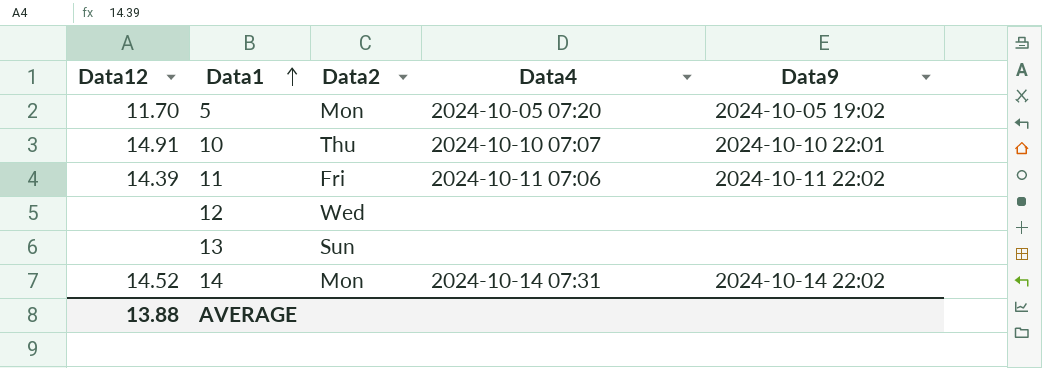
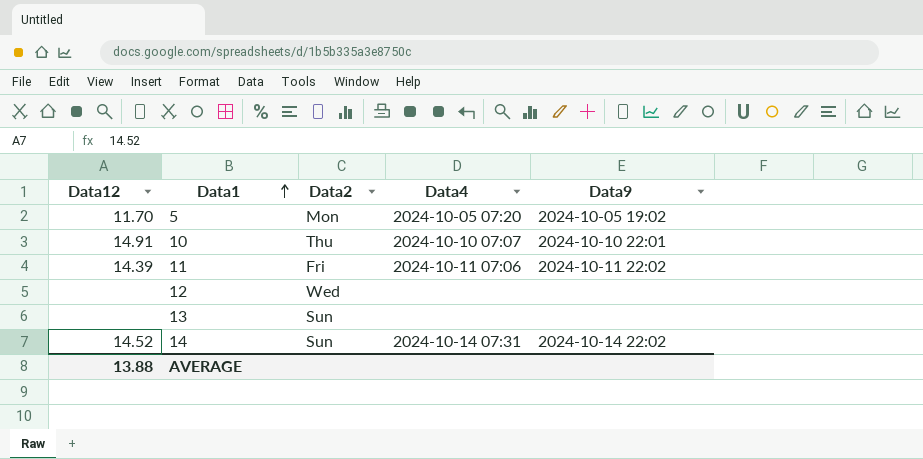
14 | Data2: Mon -> Sun

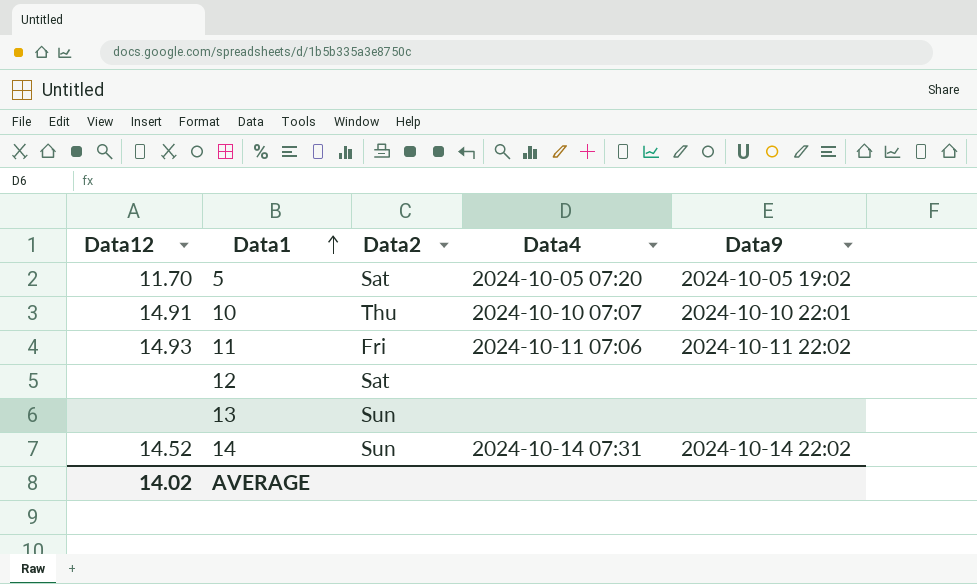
5 | Data2: Mon -> Sat
11 | Data12: 14.39 -> 14.93
12 | Data2: Wed -> Sat
AVERAGE | Data12: 13.88 -> 14.02

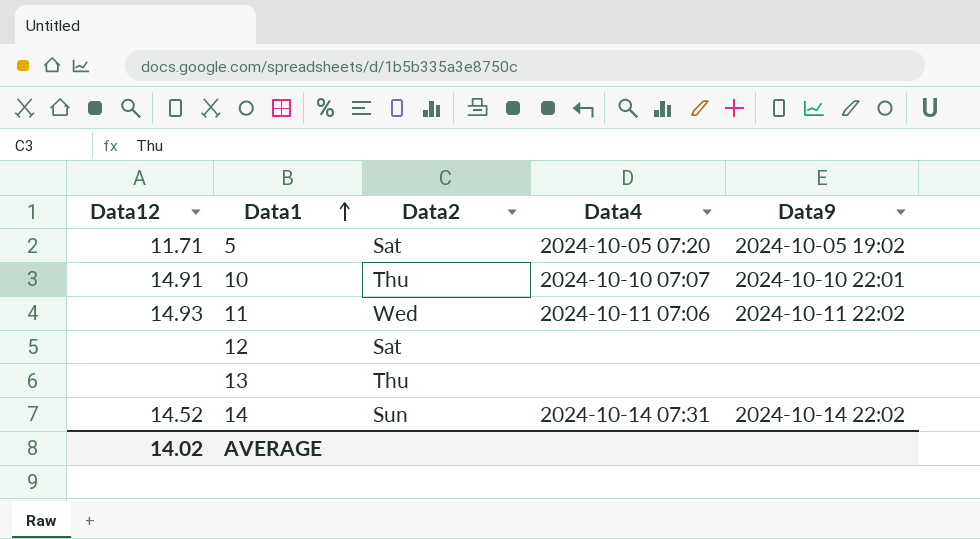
5 | Data12: 11.70 -> 11.71
11 | Data2: Fri -> Wed
13 | Data2: Sun -> Thu

